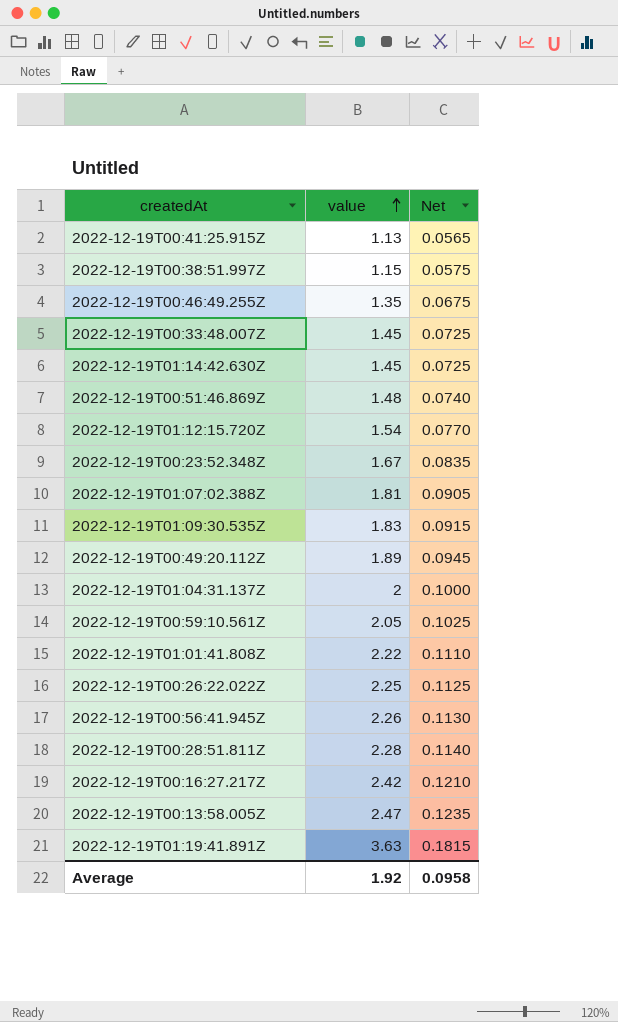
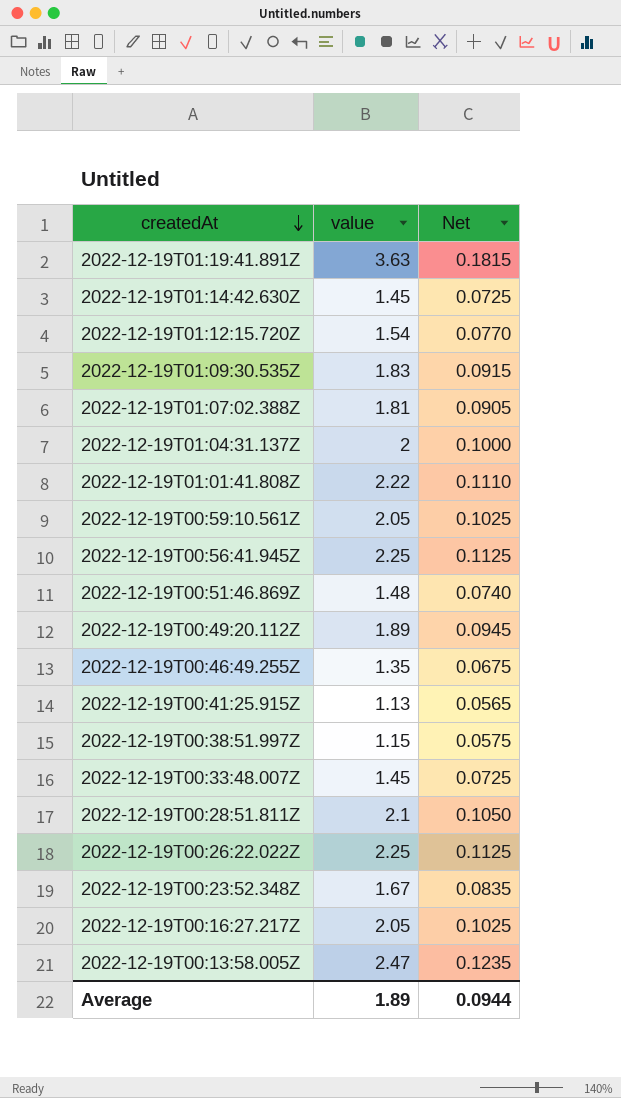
row order: value ascending -> createdAt descending
2022-12-19T00:56:41.945Z | value: 2.26 -> 2.25
2022-12-19T00:56:41.945Z | Net: 0.1130 -> 0.1125
2022-12-19T00:28:51.811Z | value: 2.28 -> 2.1
2022-12-19T00:28:51.811Z | Net: 0.1140 -> 0.1050
2022-12-19T00:16:27.217Z | value: 2.42 -> 2.05
2022-12-19T00:16:27.217Z | Net: 0.1210 -> 0.1025
Average | value: 1.92 -> 1.89
Average | Net: 0.0958 -> 0.0944

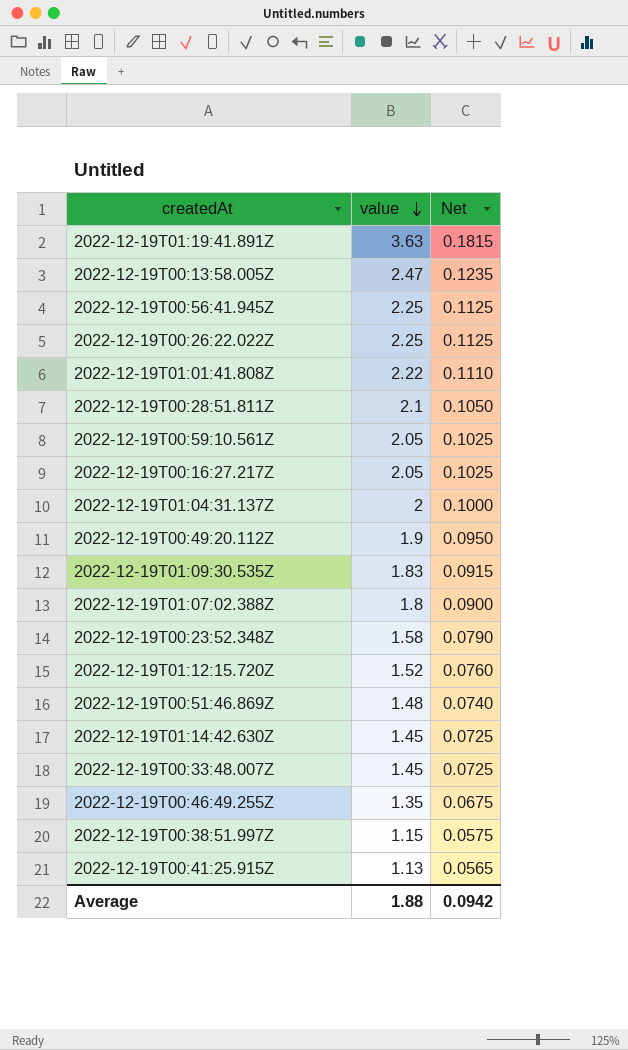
row order: createdAt descending -> value descending
2022-12-19T00:49:20.112Z | value: 1.89 -> 1.9
2022-12-19T00:49:20.112Z | Net: 0.0945 -> 0.0950
2022-12-19T01:07:02.388Z | value: 1.81 -> 1.8
2022-12-19T01:07:02.388Z | Net: 0.0905 -> 0.0900
2022-12-19T00:23:52.348Z | value: 1.67 -> 1.58
2022-12-19T00:23:52.348Z | Net: 0.0835 -> 0.0790
2022-12-19T01:12:15.720Z | value: 1.54 -> 1.52
2022-12-19T01:12:15.720Z | Net: 0.0770 -> 0.0760
Average | value: 1.89 -> 1.88
Average | Net: 0.0944 -> 0.0942

